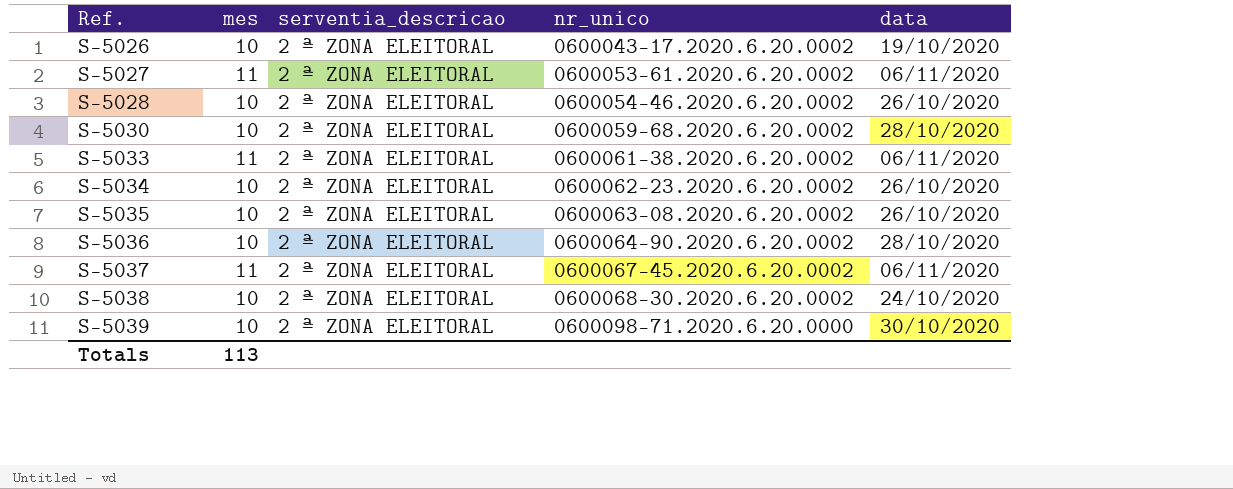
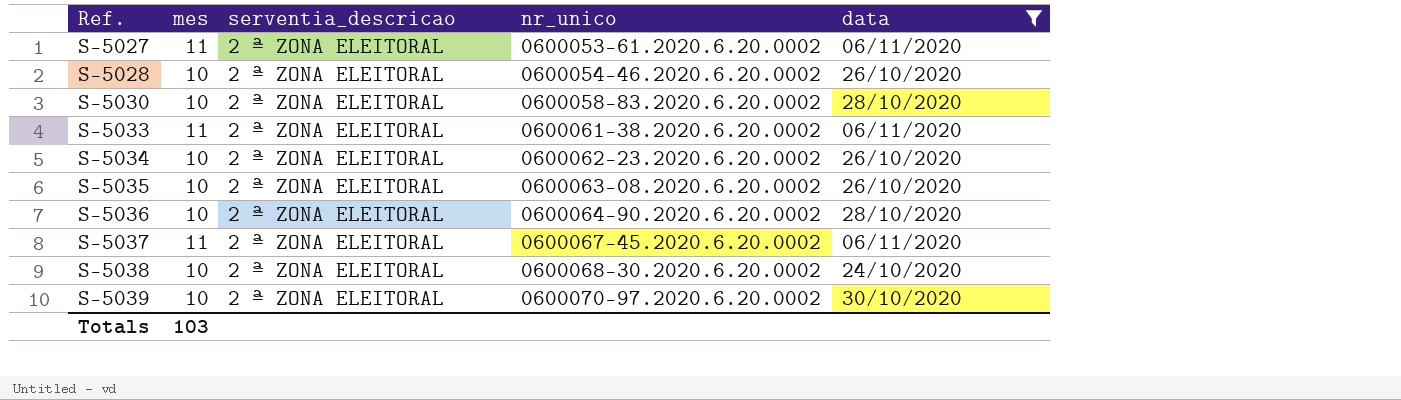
filter: none -> data != 19/10/2020
S-5030 | nr_unico: 0600059-68.2020.6.20.0002 -> 0600058-83.2020.6.20.0002
S-5039 | nr_unico: 0600098-71.2020.6.20.0000 -> 0600070-97.2020.6.20.0002
Totals | mes: 113 -> 103

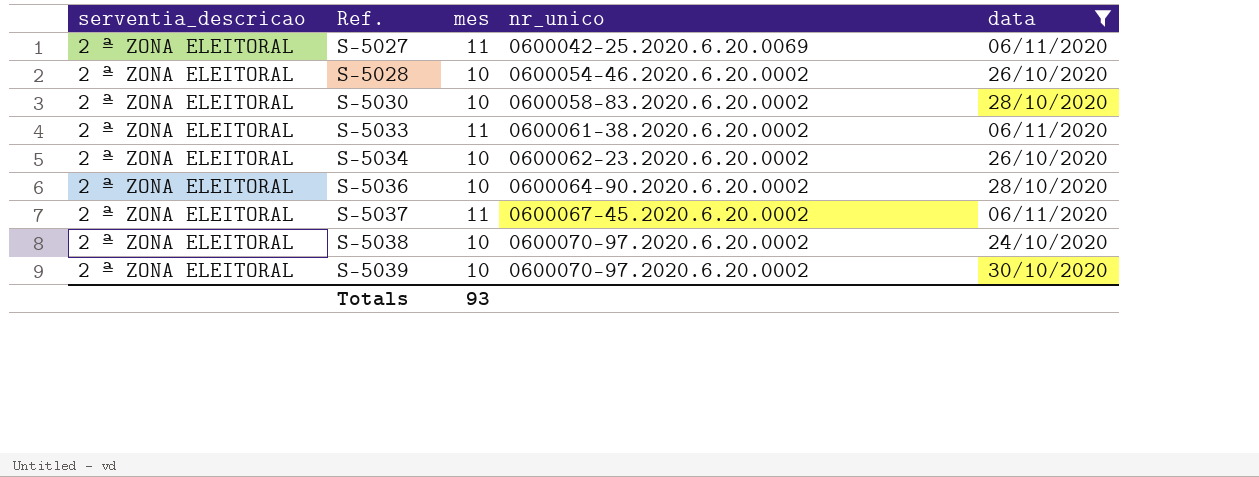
column serventia_descricao | position: 3 -> 1
row S-5035: 10 | 2 ª ZONA ELEITORAL | 0600063-08.2020.6.20.0002 | 26/10/2020 -> none
S-5027 | nr_unico: 0600053-61.2020.6.20.0002 -> 0600042-25.2020.6.20.0069
S-5038 | nr_unico: 0600068-30.2020.6.20.0002 -> 0600070-97.2020.6.20.0002
Totals | mes: 103 -> 93

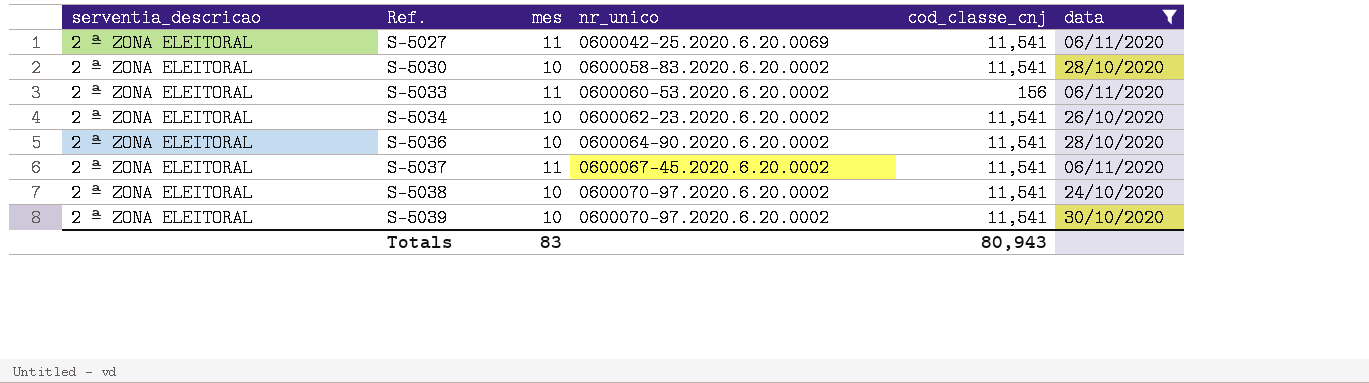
column cod_classe_cnj | position: none -> 5
row S-5028: 2 ª ZONA ELEITORAL | 10 | 0600054-46.2020.6.20.0002 | 26/10/2020 -> none
S-5033 | nr_unico: 0600061-38.2020.6.20.0002 -> 0600060-53.2020.6.20.0002
Totals | mes: 93 -> 83

